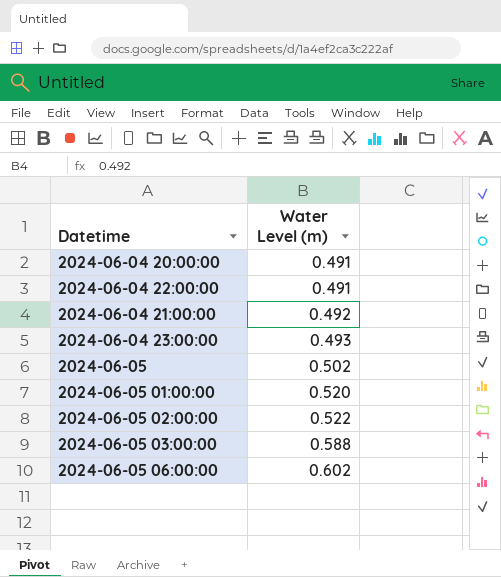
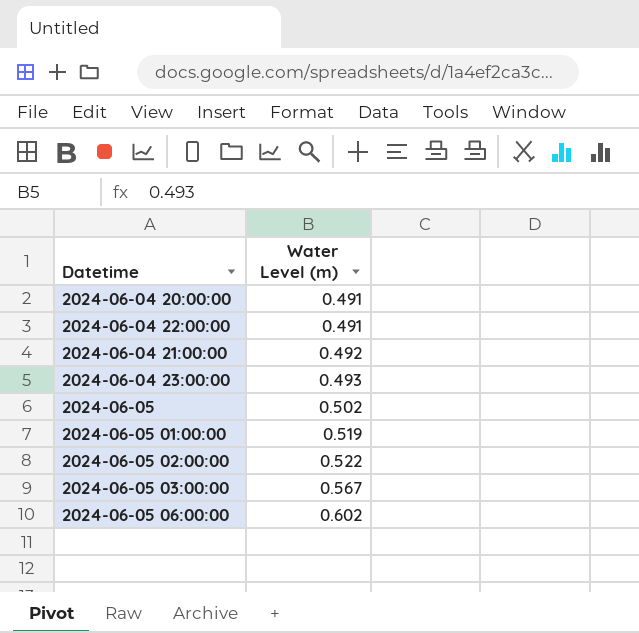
2024-06-05 01:00:00 | Water Level (m): 0.520 -> 0.519
2024-06-05 03:00:00 | Water Level (m): 0.588 -> 0.567

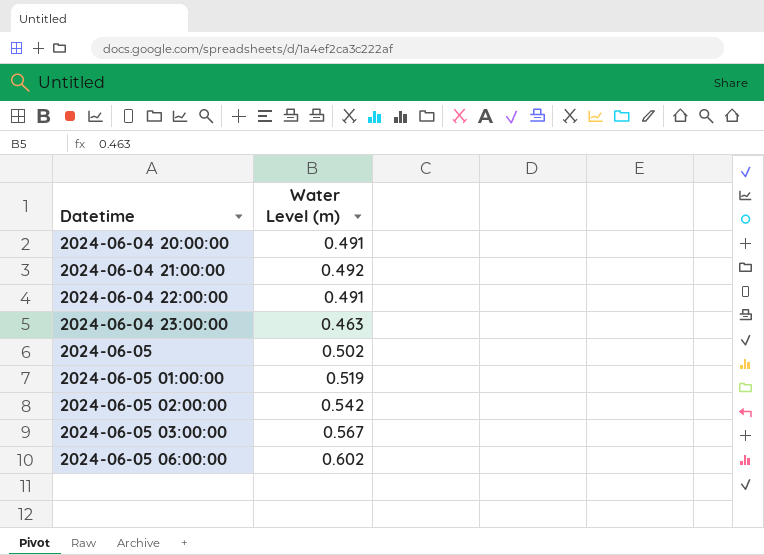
row order: Water Level (m) ascending -> Datetime ascending
2024-06-04 23:00:00 | Water Level (m): 0.493 -> 0.463
2024-06-05 02:00:00 | Water Level (m): 0.522 -> 0.542

